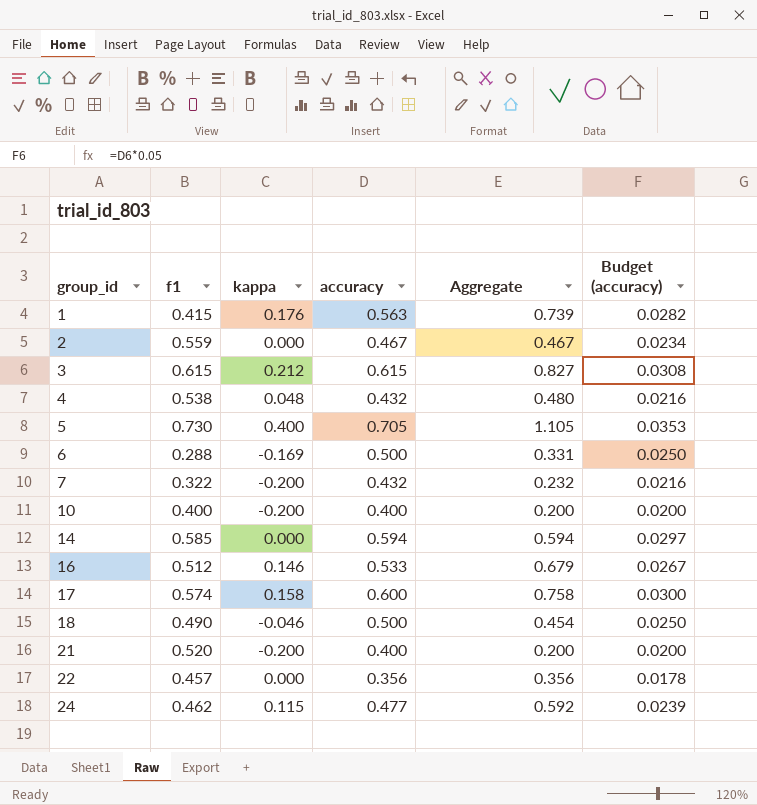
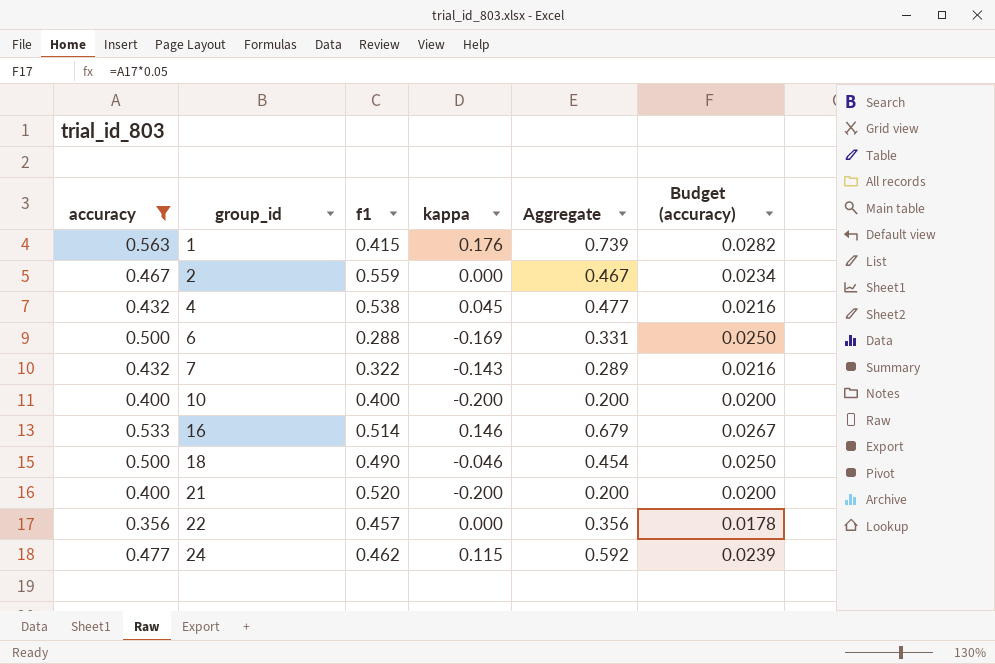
filter: none -> accuracy <= 0.563
column accuracy | position: 4 -> 1
4 | kappa: 0.048 -> 0.045
4 | Aggregate: 0.480 -> 0.477
7 | kappa: -0.200 -> -0.143
7 | Aggregate: 0.232 -> 0.289
16 | f1: 0.512 -> 0.514

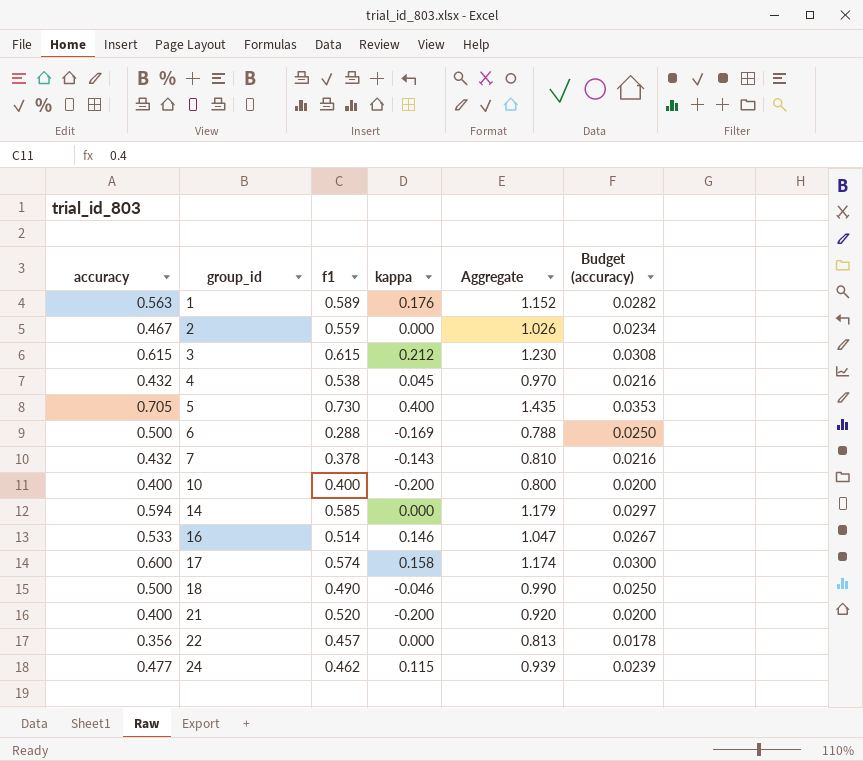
filter: accuracy <= 0.563 -> none
column Aggregate | formula: [accuracy] + [kappa] -> [accuracy] + [f1]
1 | f1: 0.415 -> 0.589
7 | f1: 0.322 -> 0.378

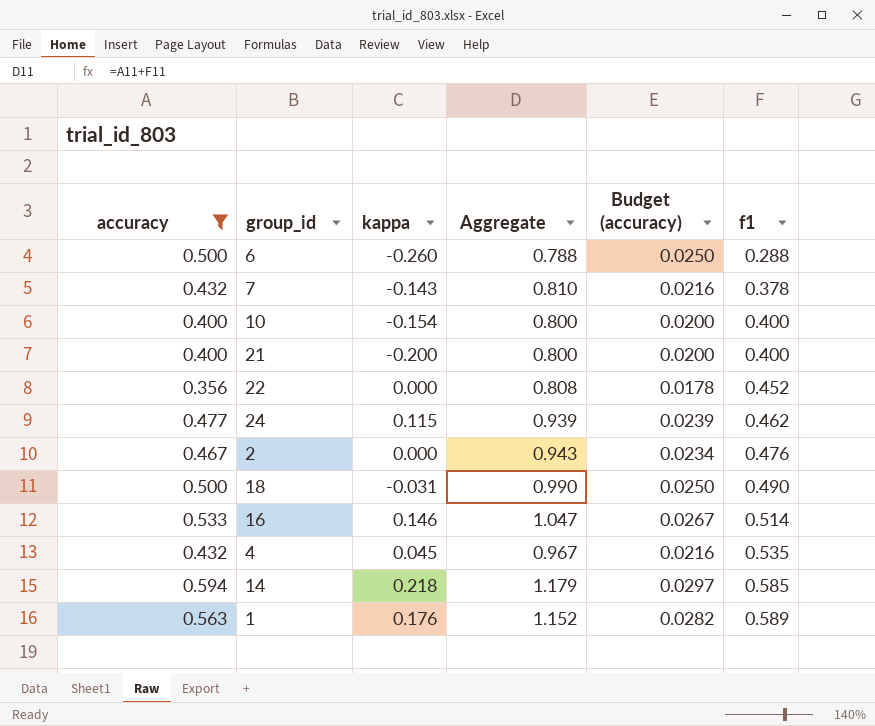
filter: none -> accuracy <= 0.594
row order: group_id ascending -> f1 ascending
column f1 | position: 3 -> 6
6 | kappa: -0.169 -> -0.260
10 | kappa: -0.200 -> -0.154
21 | Aggregate: 0.920 -> 0.800
21 | f1: 0.520 -> 0.400
22 | Aggregate: 0.813 -> 0.808
22 | f1: 0.457 -> 0.452
2 | Aggregate: 1.026 -> 0.943
2 | f1: 0.559 -> 0.476
18 | kappa: -0.046 -> -0.031
4 | Aggregate: 0.970 -> 0.967
4 | f1: 0.538 -> 0.535
14 | kappa: 0.000 -> 0.218

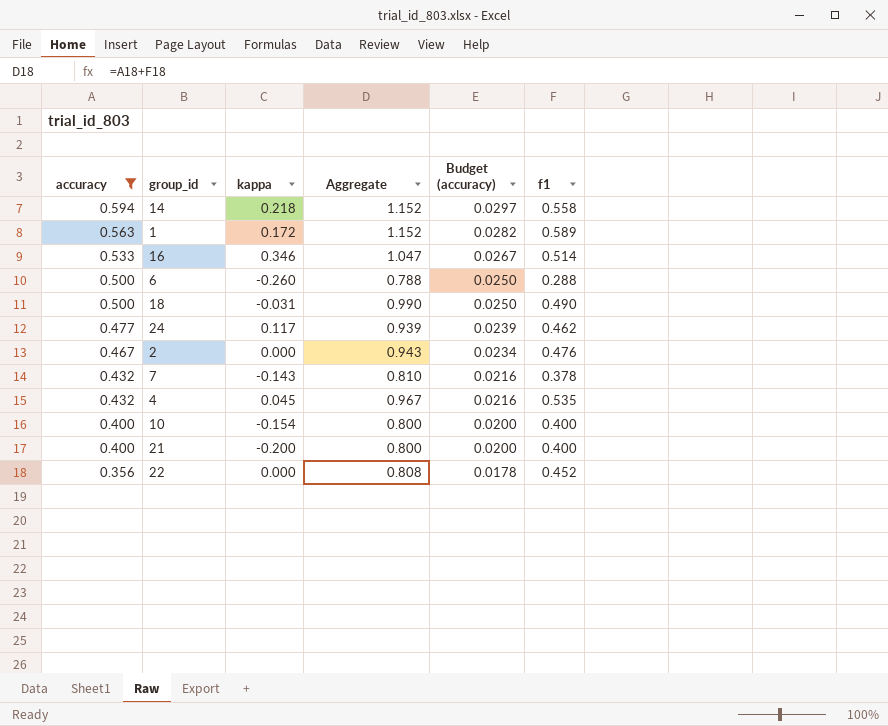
row order: f1 ascending -> accuracy descending
14 | Aggregate: 1.179 -> 1.152
14 | f1: 0.585 -> 0.558
1 | kappa: 0.176 -> 0.172
16 | kappa: 0.146 -> 0.346
24 | kappa: 0.115 -> 0.117

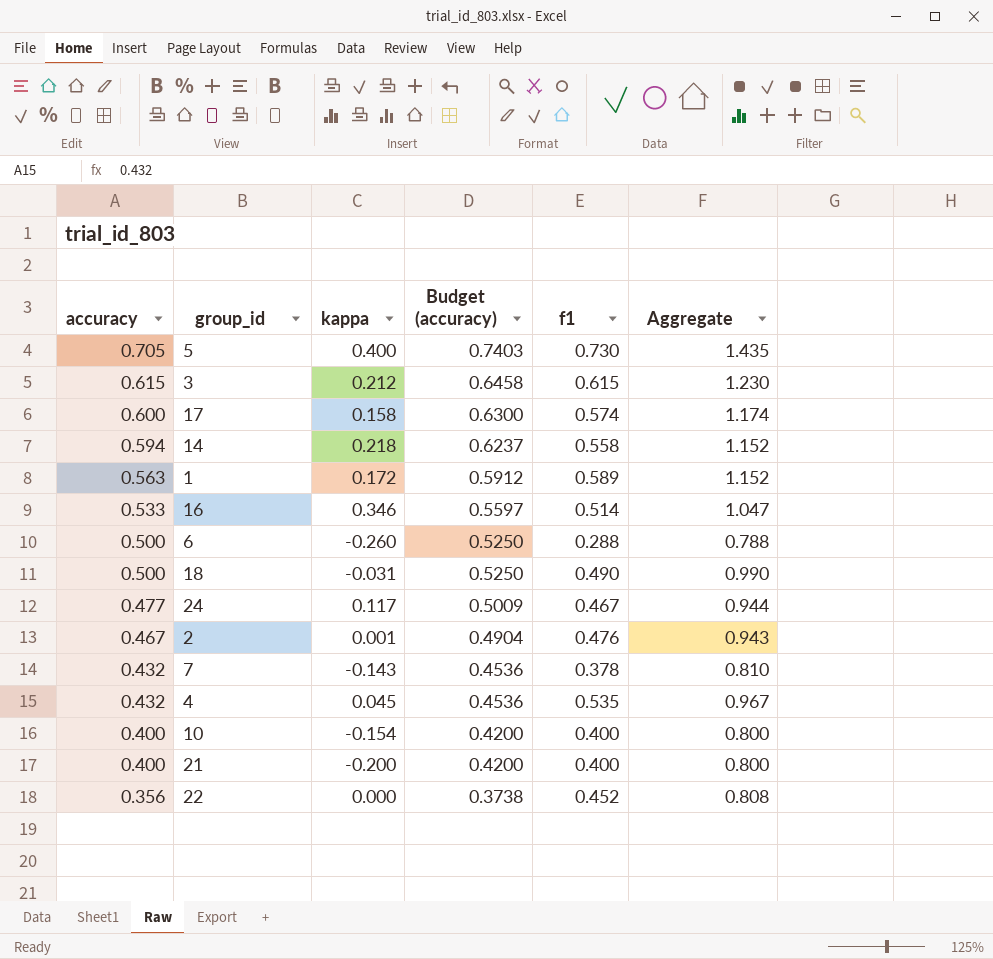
filter: accuracy <= 0.594 -> none
column Budget (accuracy) | formula: [accuracy] * 0.05 -> [accuracy] * 1.05
column Aggregate | position: 4 -> 6
24 | f1: 0.462 -> 0.467
24 | Aggregate: 0.939 -> 0.944
2 | kappa: 0.000 -> 0.001

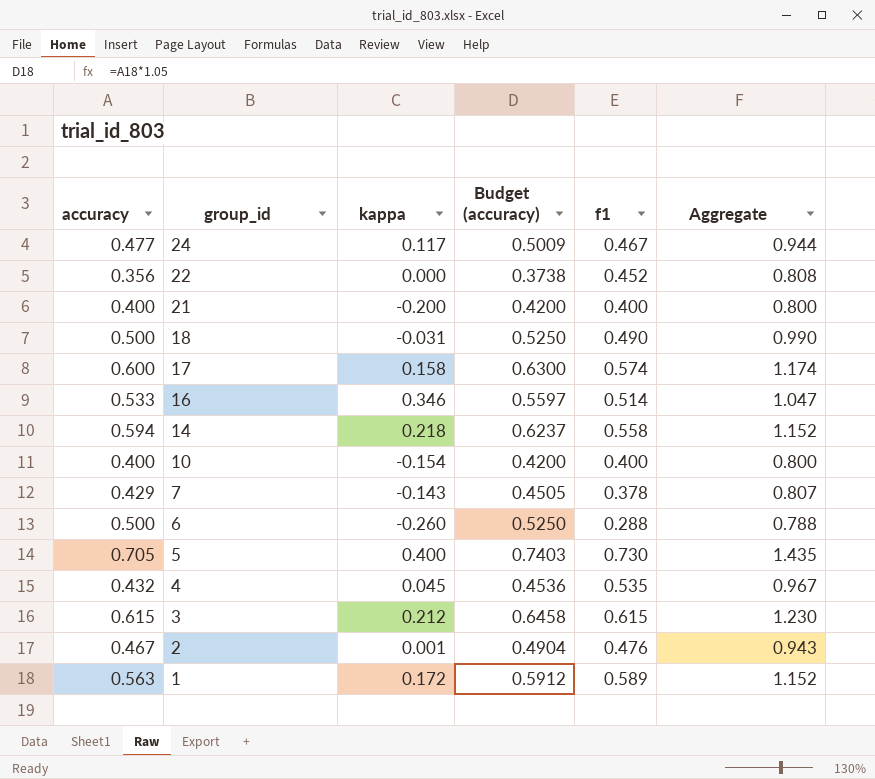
row order: accuracy descending -> group_id descending
7 | accuracy: 0.432 -> 0.429
7 | Budget (accuracy): 0.4536 -> 0.4505
7 | Aggregate: 0.810 -> 0.807

